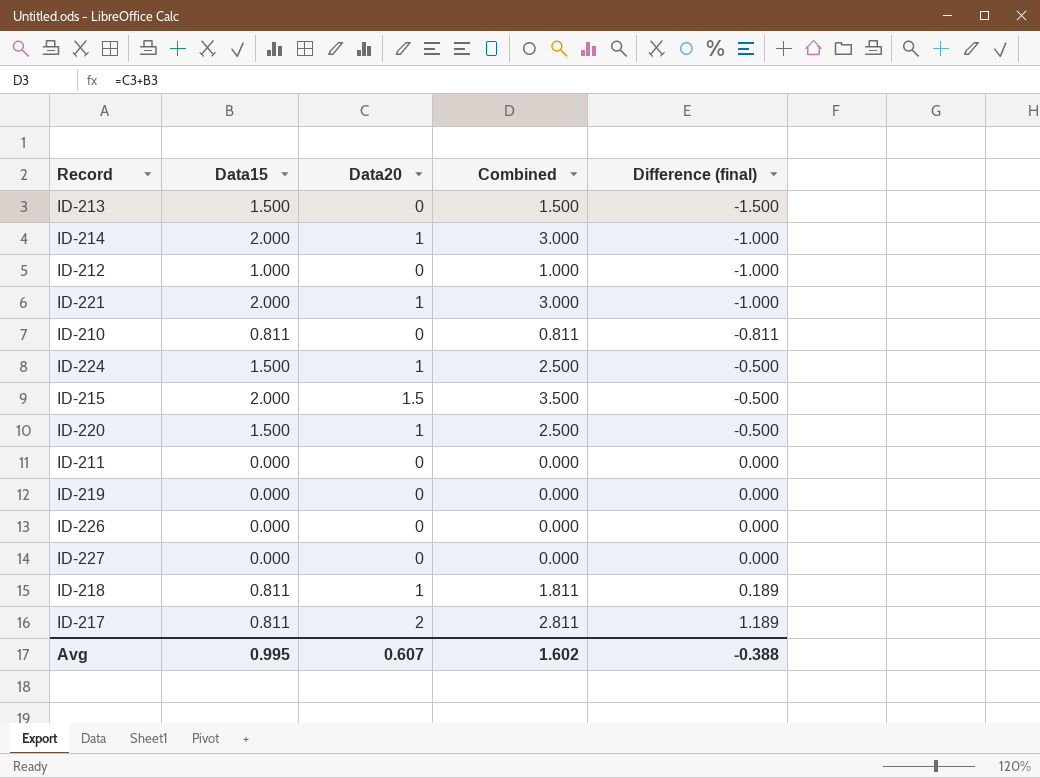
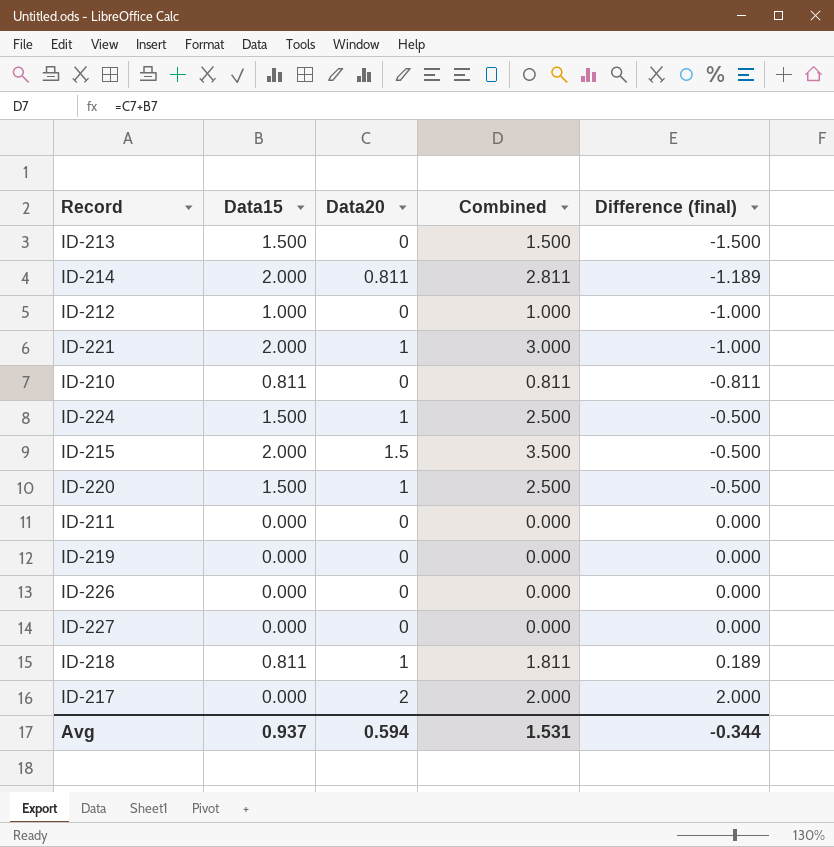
ID-214 | Data20: 1 -> 0.811
ID-214 | Combined: 3.000 -> 2.811
ID-214 | Difference (final): -1.000 -> -1.189
ID-217 | Data15: 0.811 -> 0.000
ID-217 | Combined: 2.811 -> 2.000
ID-217 | Difference (final): 1.189 -> 2.000
Avg | Data15: 0.995 -> 0.937
Avg | Data20: 0.607 -> 0.594
Avg | Combined: 1.602 -> 1.531
Avg | Difference (final): -0.388 -> -0.344

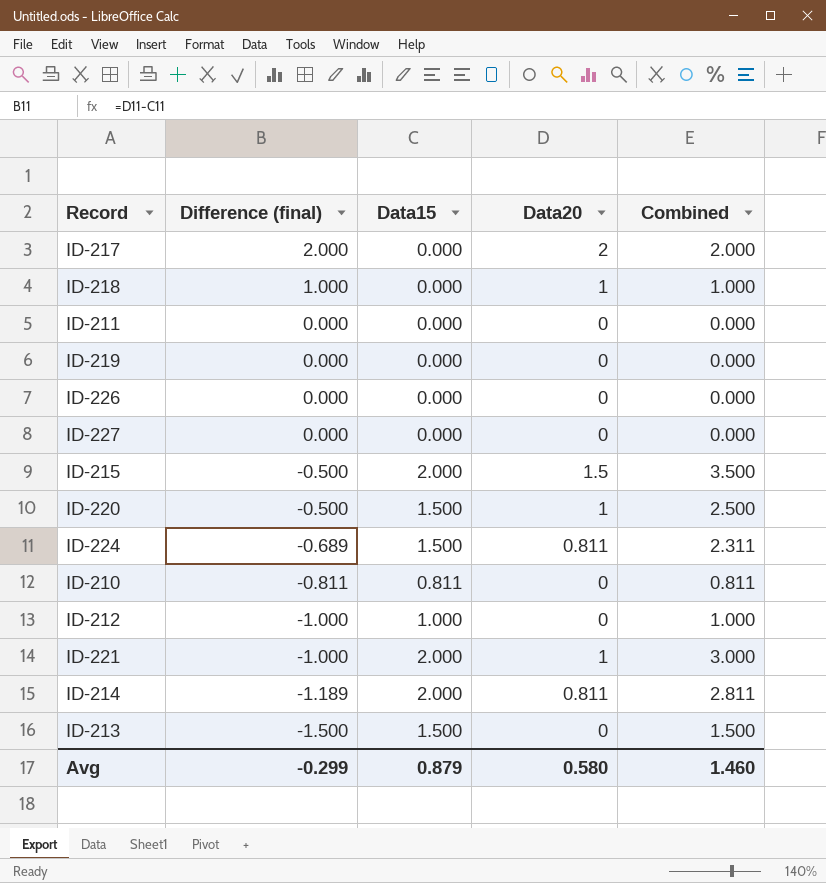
row order: Difference (final) ascending -> Difference (final) descending
column Difference (final) | position: 5 -> 2
ID-218 | Difference (final): 0.189 -> 1.000
ID-218 | Data15: 0.811 -> 0.000
ID-218 | Combined: 1.811 -> 1.000
ID-224 | Difference (final): -0.500 -> -0.689
ID-224 | Data20: 1 -> 0.811
ID-224 | Combined: 2.500 -> 2.311
Avg | Difference (final): -0.344 -> -0.299
Avg | Data15: 0.937 -> 0.879
Avg | Data20: 0.594 -> 0.580
Avg | Combined: 1.531 -> 1.460

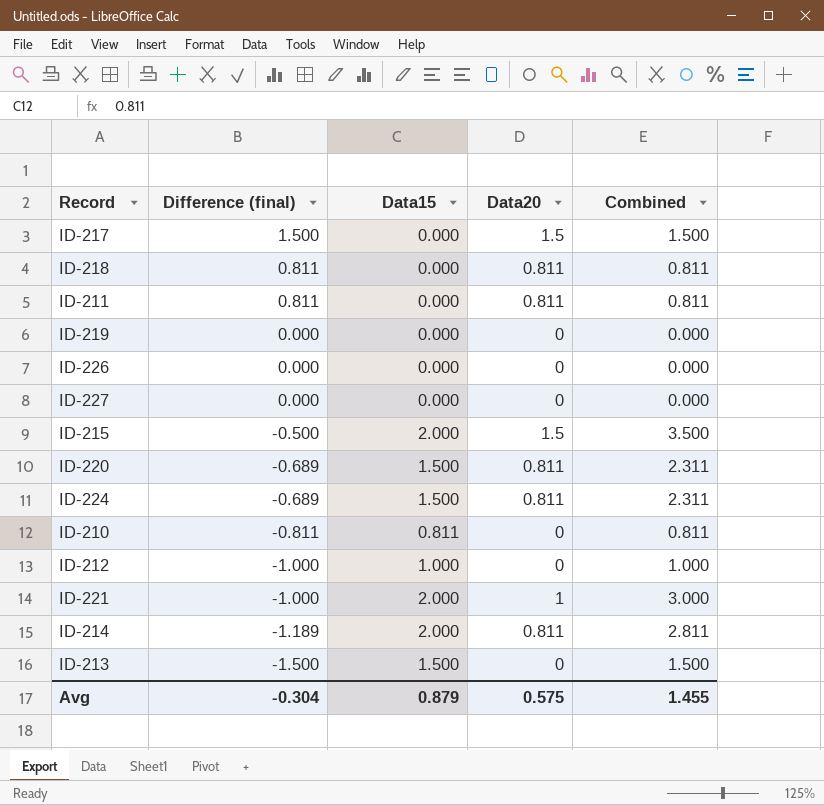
ID-217 | Difference (final): 2.000 -> 1.500
ID-217 | Data20: 2 -> 1.5
ID-217 | Combined: 2.000 -> 1.500
ID-218 | Difference (final): 1.000 -> 0.811
ID-218 | Data20: 1 -> 0.811
ID-218 | Combined: 1.000 -> 0.811
ID-211 | Difference (final): 0.000 -> 0.811
ID-211 | Data20: 0 -> 0.811
ID-211 | Combined: 0.000 -> 0.811
ID-220 | Difference (final): -0.500 -> -0.689
ID-220 | Data20: 1 -> 0.811
ID-220 | Combined: 2.500 -> 2.311
Avg | Difference (final): -0.299 -> -0.304
Avg | Data20: 0.580 -> 0.575
Avg | Combined: 1.460 -> 1.455

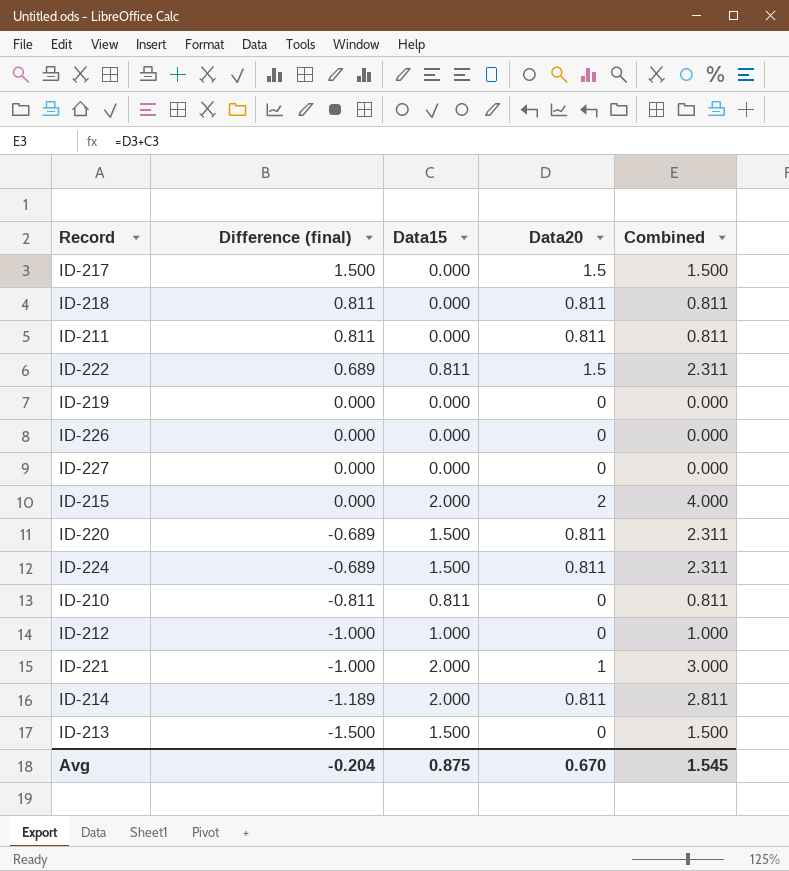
row ID-222: none -> 0.689 | 0.811 | 1.5 | 2.311
ID-215 | Difference (final): -0.500 -> 0.000
ID-215 | Data20: 1.5 -> 2
ID-215 | Combined: 3.500 -> 4.000
Avg | Difference (final): -0.304 -> -0.204
Avg | Data15: 0.879 -> 0.875
Avg | Data20: 0.575 -> 0.670
Avg | Combined: 1.455 -> 1.545

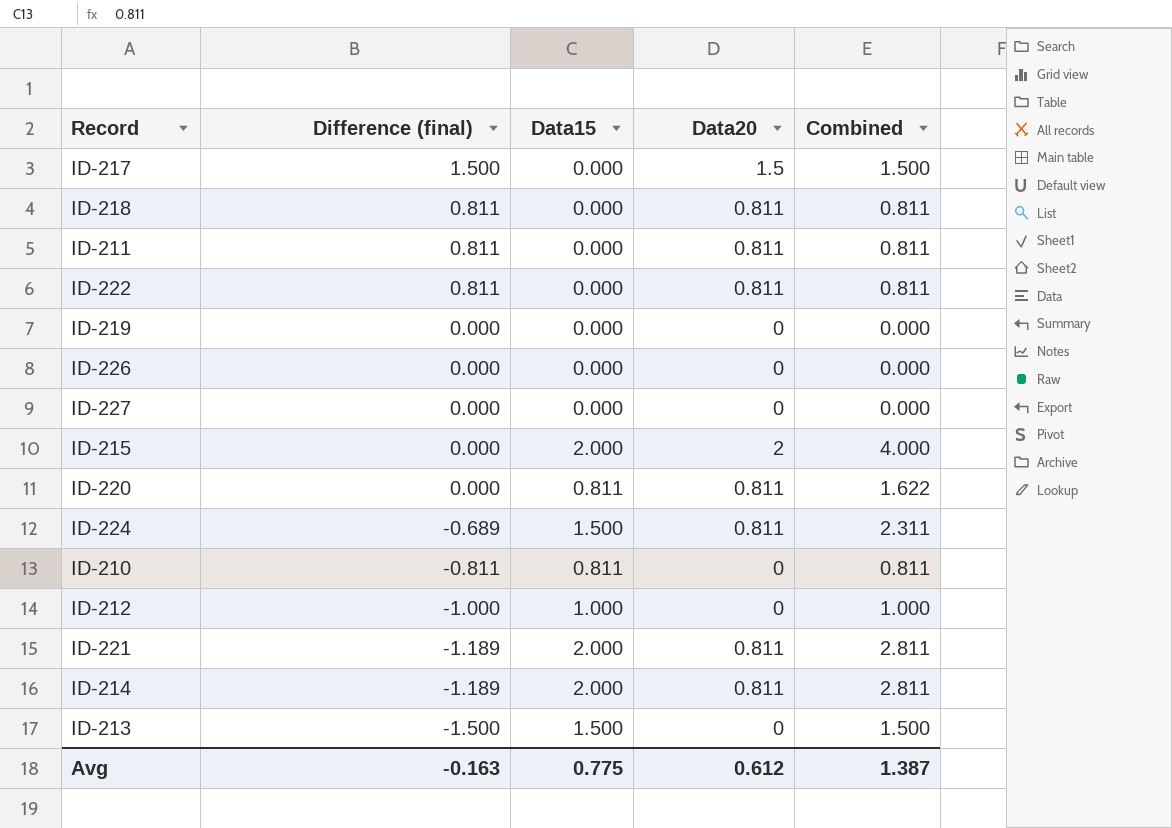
ID-222 | Difference (final): 0.689 -> 0.811
ID-222 | Data15: 0.811 -> 0.000
ID-222 | Data20: 1.5 -> 0.811
ID-222 | Combined: 2.311 -> 0.811
ID-220 | Difference (final): -0.689 -> 0.000
ID-220 | Data15: 1.500 -> 0.811
ID-220 | Combined: 2.311 -> 1.622
ID-221 | Difference (final): -1.000 -> -1.189
ID-221 | Data20: 1 -> 0.811
ID-221 | Combined: 3.000 -> 2.811
Avg | Difference (final): -0.204 -> -0.163
Avg | Data15: 0.875 -> 0.775
Avg | Data20: 0.670 -> 0.612
Avg | Combined: 1.545 -> 1.387

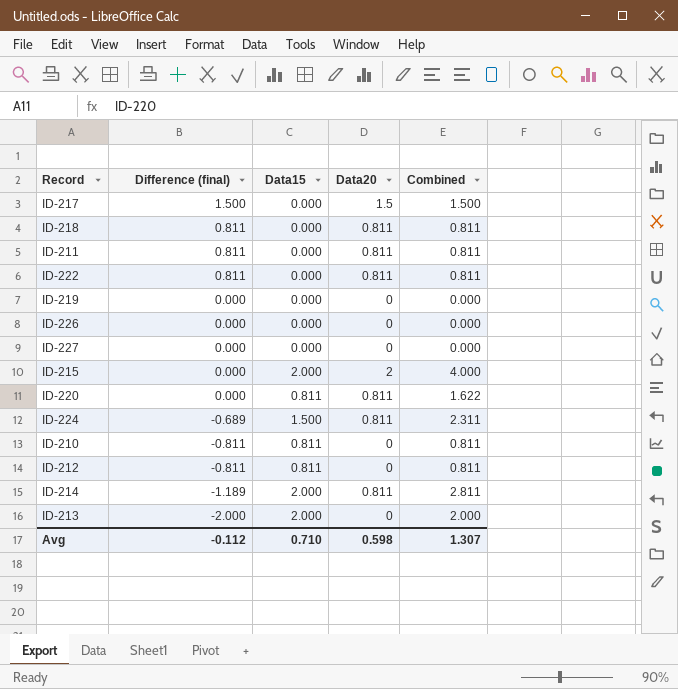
row ID-221: -1.189 | 2.000 | 0.811 | 2.811 -> none
ID-212 | Difference (final): -1.000 -> -0.811
ID-212 | Data15: 1.000 -> 0.811
ID-212 | Combined: 1.000 -> 0.811
ID-213 | Difference (final): -1.500 -> -2.000
ID-213 | Data15: 1.500 -> 2.000
ID-213 | Combined: 1.500 -> 2.000
Avg | Difference (final): -0.163 -> -0.112
Avg | Data15: 0.775 -> 0.710
Avg | Data20: 0.612 -> 0.598
Avg | Combined: 1.387 -> 1.307

